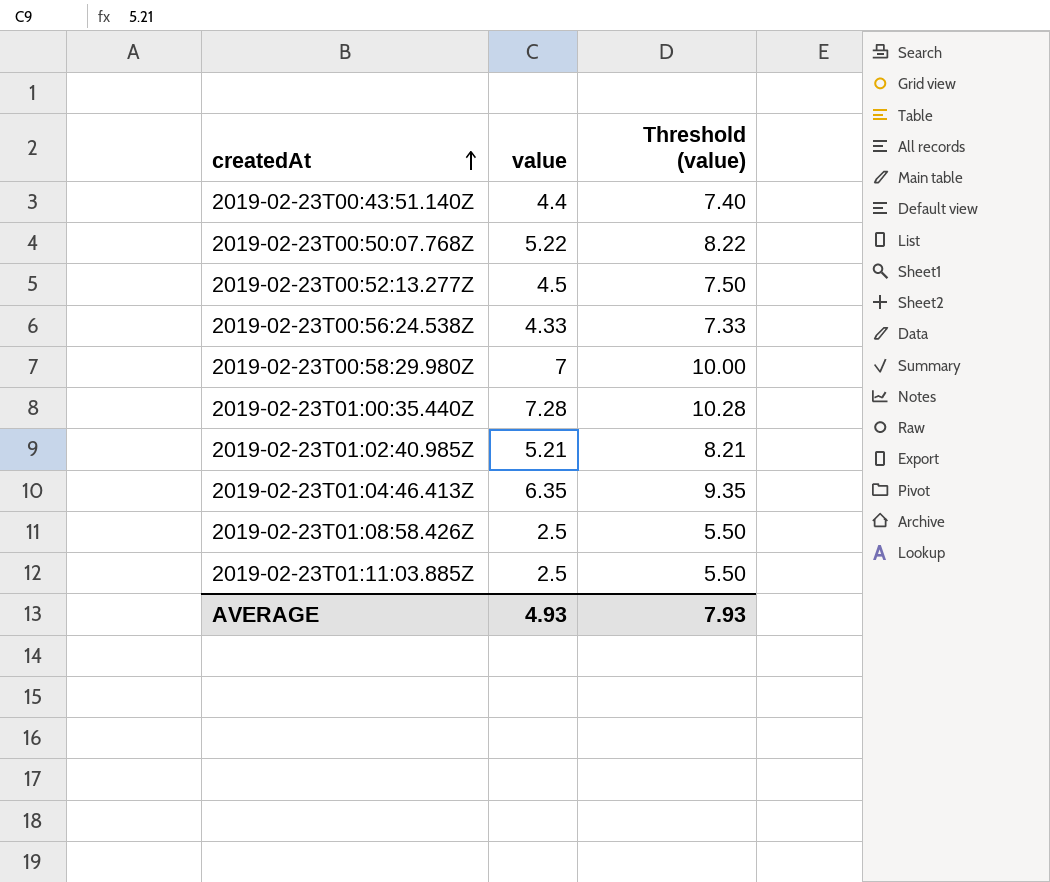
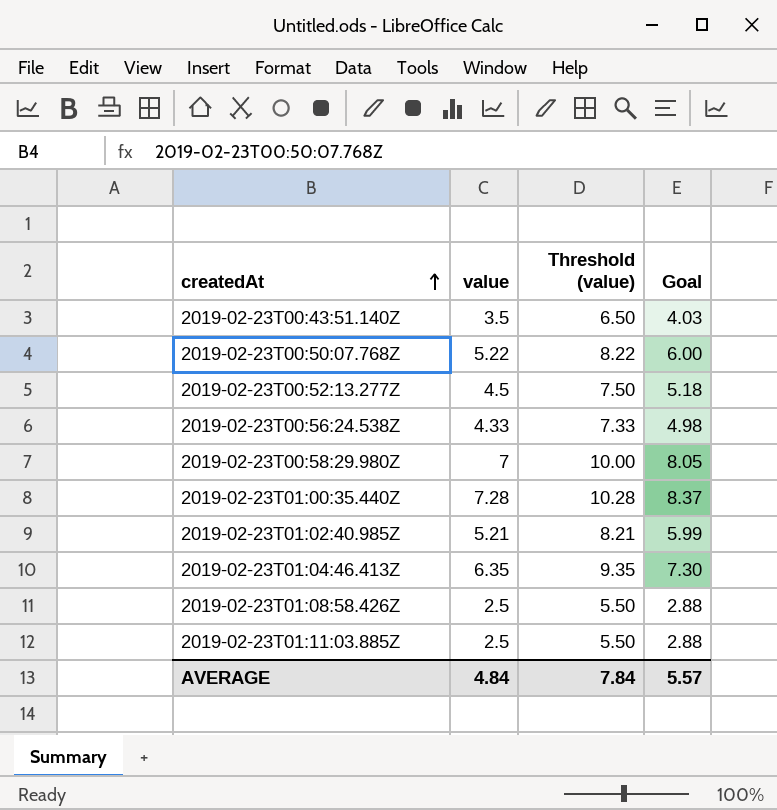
column Goal | formula: none -> [value] * 1.15
2019-02-23T00:43:51.140Z | value: 4.4 -> 3.5
2019-02-23T00:43:51.140Z | Threshold (value): 7.40 -> 6.50
AVERAGE | value: 4.93 -> 4.84
AVERAGE | Threshold (value): 7.93 -> 7.84

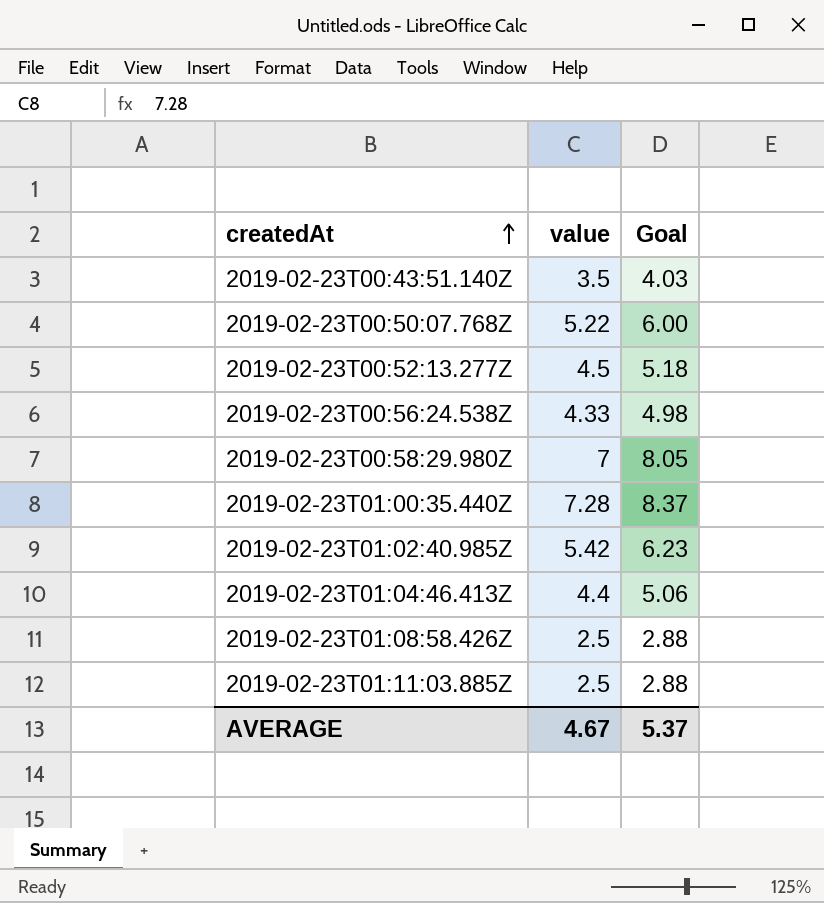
column Threshold (value) | formula: [value] + 3 -> none
2019-02-23T01:02:40.985Z | value: 5.21 -> 5.42
2019-02-23T01:02:40.985Z | Goal: 5.99 -> 6.23
2019-02-23T01:04:46.413Z | value: 6.35 -> 4.4
2019-02-23T01:04:46.413Z | Goal: 7.30 -> 5.06
AVERAGE | value: 4.84 -> 4.67
AVERAGE | Goal: 5.57 -> 5.37

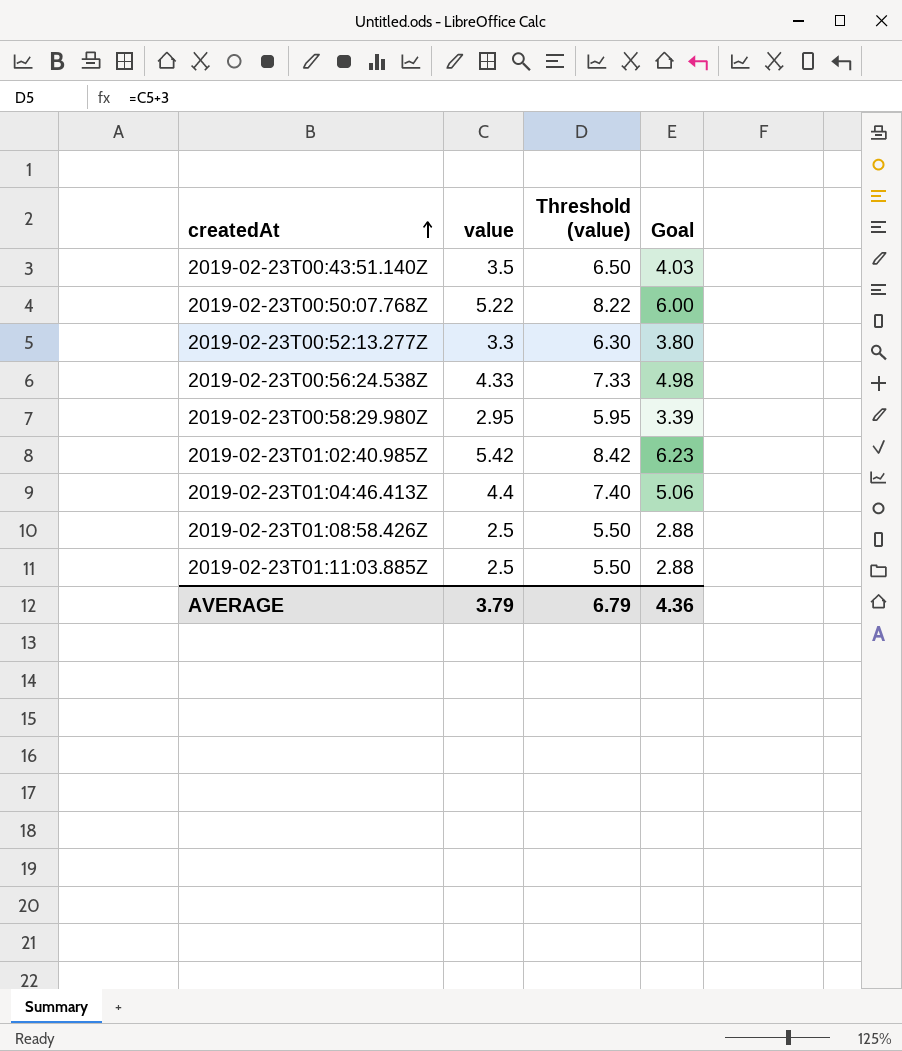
column Threshold (value) | formula: none -> [value] + 3
row 2019-02-23T01:00:35.440Z: 7.28 | 8.37 -> none
2019-02-23T00:52:13.277Z | value: 4.5 -> 3.3
2019-02-23T00:52:13.277Z | Goal: 5.18 -> 3.80
2019-02-23T00:58:29.980Z | value: 7 -> 2.95
2019-02-23T00:58:29.980Z | Goal: 8.05 -> 3.39
AVERAGE | value: 4.67 -> 3.79
AVERAGE | Goal: 5.37 -> 4.36

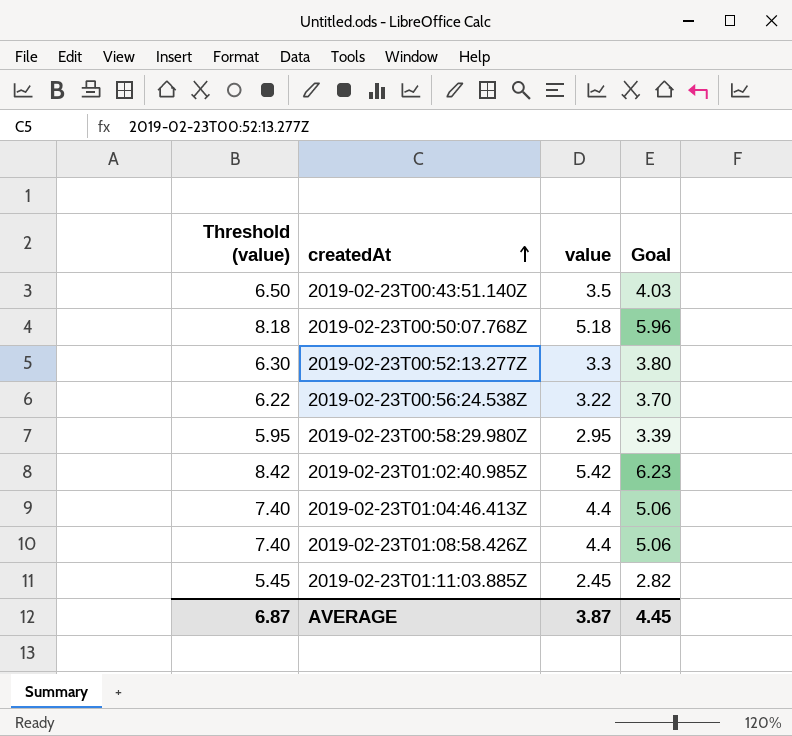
column Threshold (value) | position: 3 -> 1
2019-02-23T00:50:07.768Z | Threshold (value): 8.22 -> 8.18
2019-02-23T00:50:07.768Z | value: 5.22 -> 5.18
2019-02-23T00:50:07.768Z | Goal: 6.00 -> 5.96
2019-02-23T00:56:24.538Z | Threshold (value): 7.33 -> 6.22
2019-02-23T00:56:24.538Z | value: 4.33 -> 3.22
2019-02-23T00:56:24.538Z | Goal: 4.98 -> 3.70
2019-02-23T01:08:58.426Z | Threshold (value): 5.50 -> 7.40
2019-02-23T01:08:58.426Z | value: 2.5 -> 4.4
2019-02-23T01:08:58.426Z | Goal: 2.88 -> 5.06
2019-02-23T01:11:03.885Z | Threshold (value): 5.50 -> 5.45
2019-02-23T01:11:03.885Z | value: 2.5 -> 2.45
2019-02-23T01:11:03.885Z | Goal: 2.88 -> 2.82
AVERAGE | Threshold (value): 6.79 -> 6.87
AVERAGE | value: 3.79 -> 3.87
AVERAGE | Goal: 4.36 -> 4.45

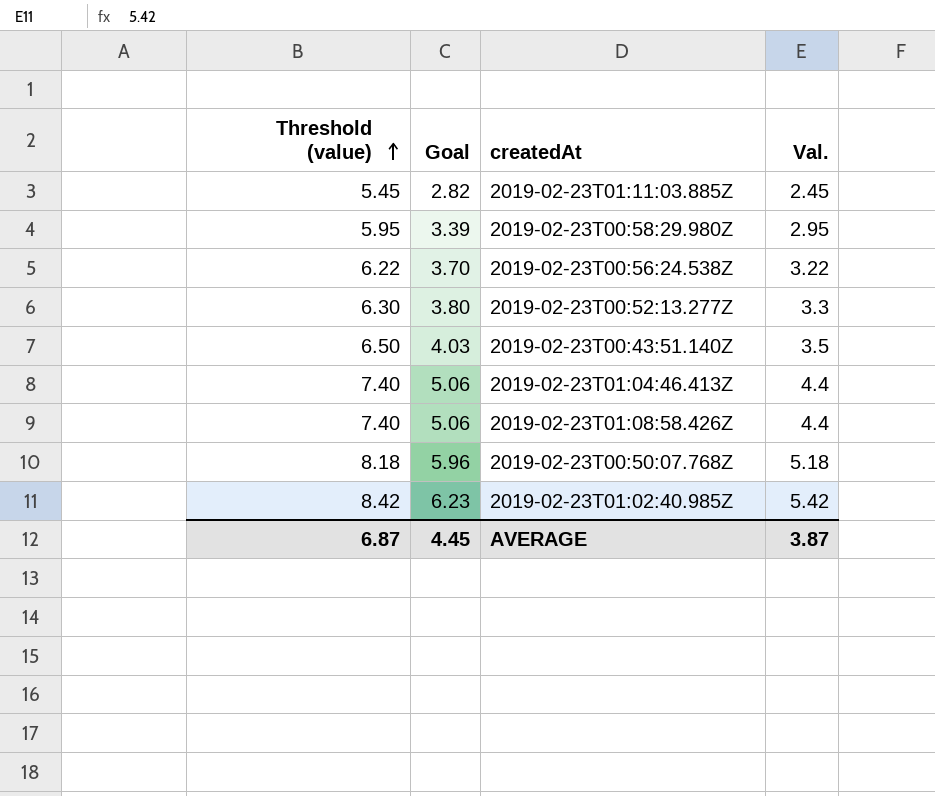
row order: createdAt ascending -> Threshold (value) ascending
column Goal | position: 4 -> 2
column name: value -> Val.

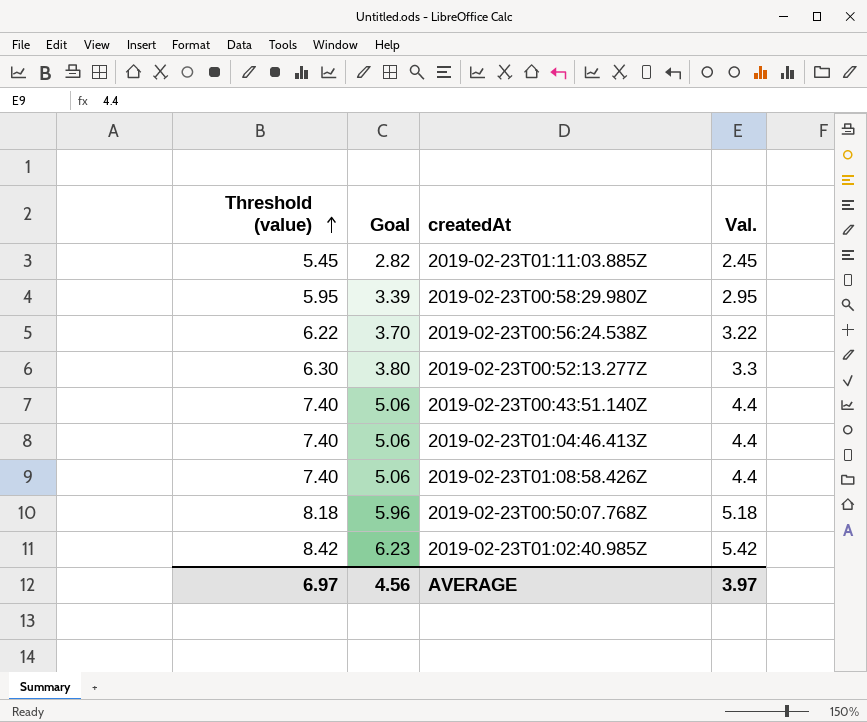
2019-02-23T00:43:51.140Z | Threshold (value): 6.50 -> 7.40
2019-02-23T00:43:51.140Z | Goal: 4.03 -> 5.06
2019-02-23T00:43:51.140Z | Val.: 3.5 -> 4.4
AVERAGE | Threshold (value): 6.87 -> 6.97
AVERAGE | Goal: 4.45 -> 4.56
AVERAGE | Val.: 3.87 -> 3.97

